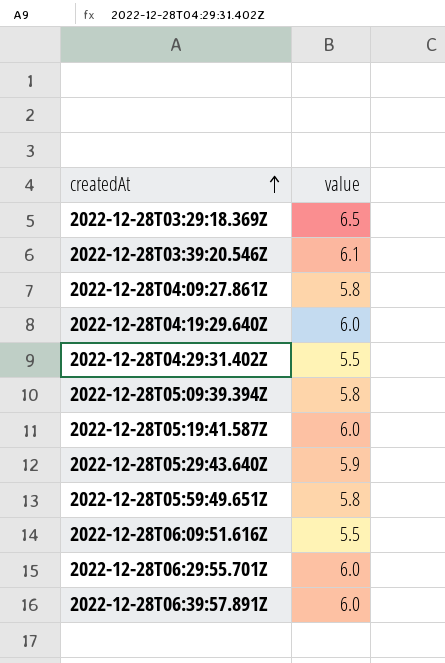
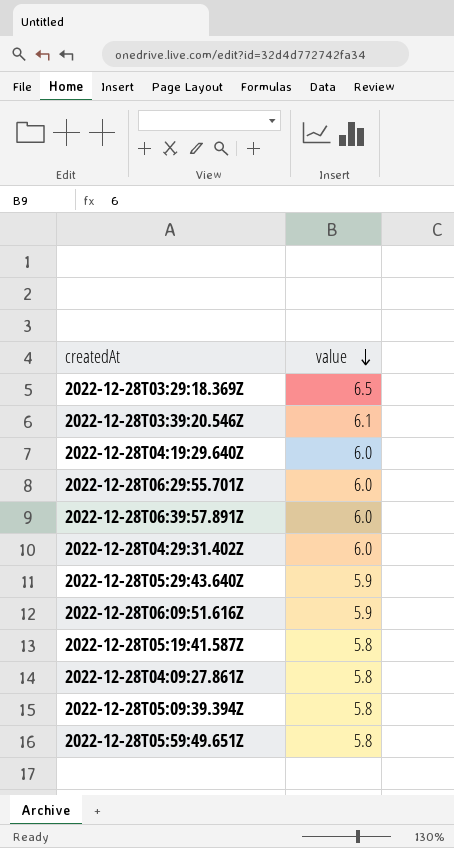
row order: createdAt ascending -> value descending
2022-12-28T04:29:31.402Z | value: 5.5 -> 6.0
2022-12-28T06:09:51.616Z | value: 5.5 -> 5.9
2022-12-28T05:19:41.587Z | value: 6.0 -> 5.8

